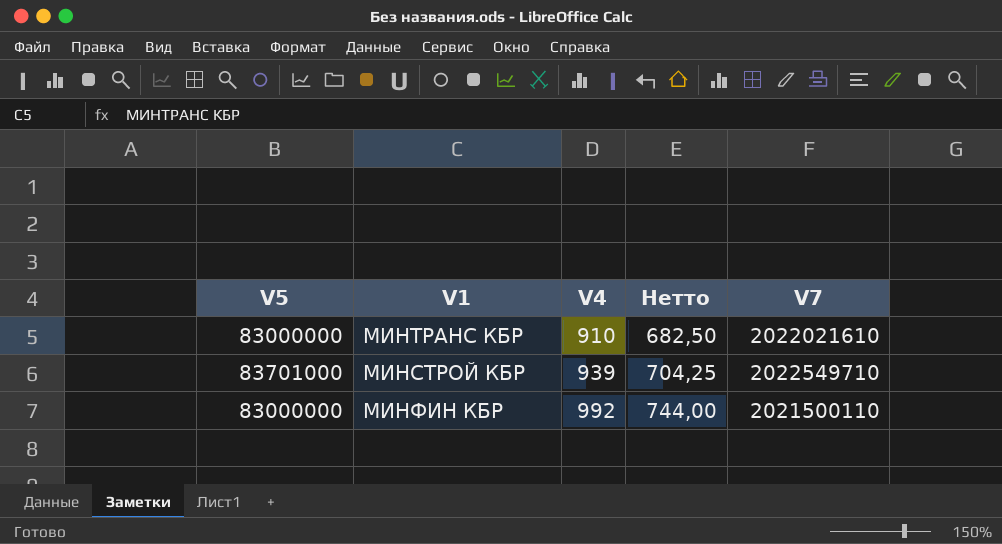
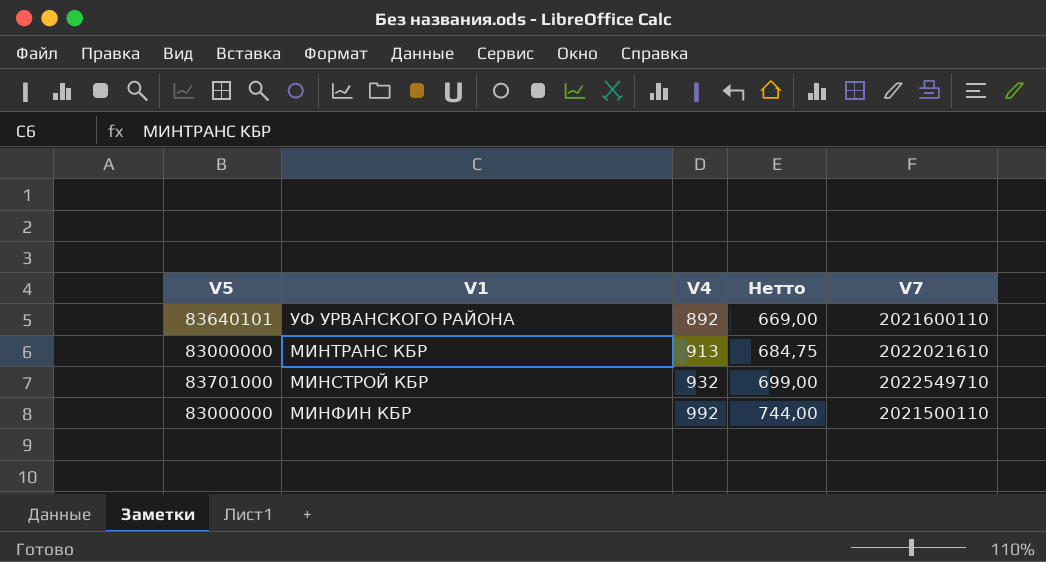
row УФ УРВАНСКОГО РАЙОНА: none -> 83640101 | 892 | 669,00 | 2021600110
МИНТРАНС КБР | V4: 910 -> 913
МИНТРАНС КБР | Нетто: 682,50 -> 684,75
МИНСТРОЙ КБР | V4: 939 -> 932
МИНСТРОЙ КБР | Нетто: 704,25 -> 699,00

